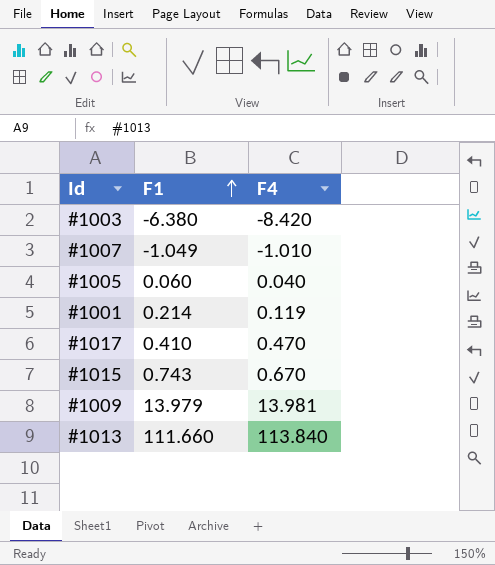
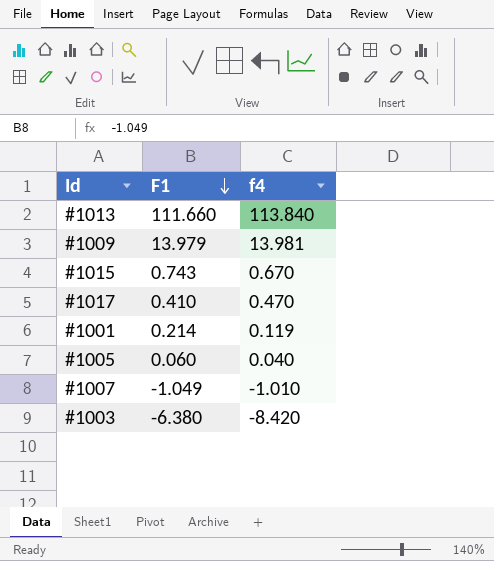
row order: F1 ascending -> F1 descending
column name: F4 -> f4

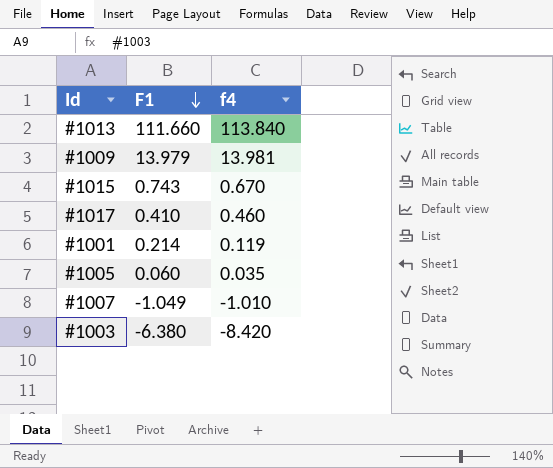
#1017 | f4: 0.470 -> 0.460
#1005 | f4: 0.040 -> 0.035

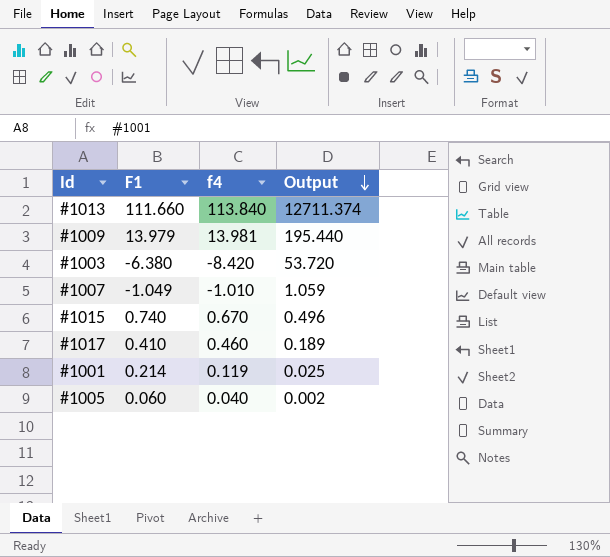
row order: F1 descending -> Output descending
column Output | formula: none -> [F1] * [f4]
#1015 | F1: 0.743 -> 0.740
#1005 | f4: 0.035 -> 0.040

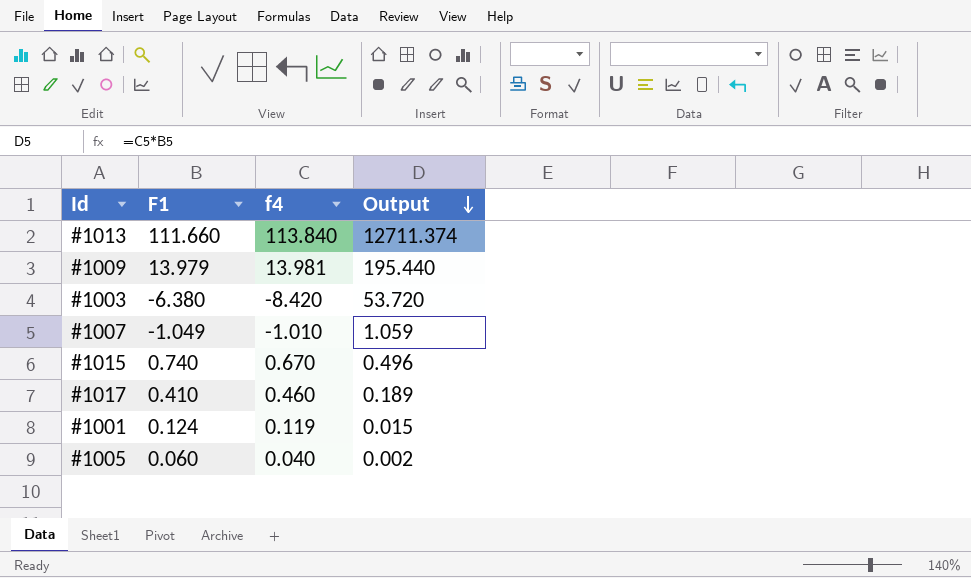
#1001 | F1: 0.214 -> 0.124
#1001 | Output: 0.025 -> 0.015

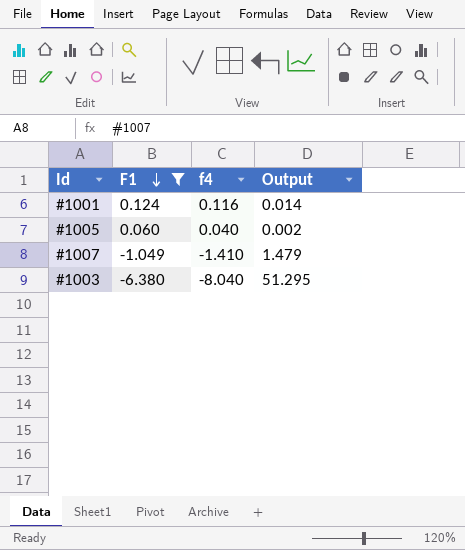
filter: none -> F1 <= 0.124
row order: Output descending -> F1 descending
#1001 | f4: 0.119 -> 0.116
#1001 | Output: 0.015 -> 0.014
#1007 | f4: -1.010 -> -1.410
#1007 | Output: 1.059 -> 1.479
#1003 | f4: -8.420 -> -8.040
#1003 | Output: 53.720 -> 51.295

